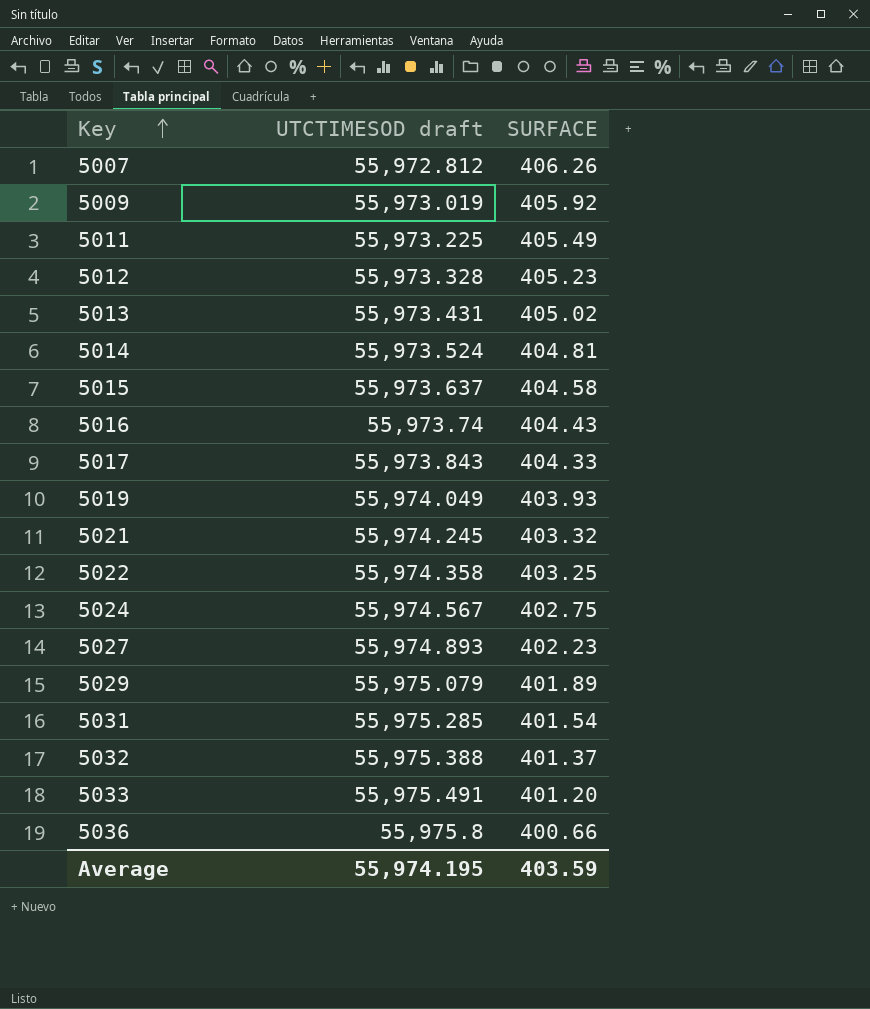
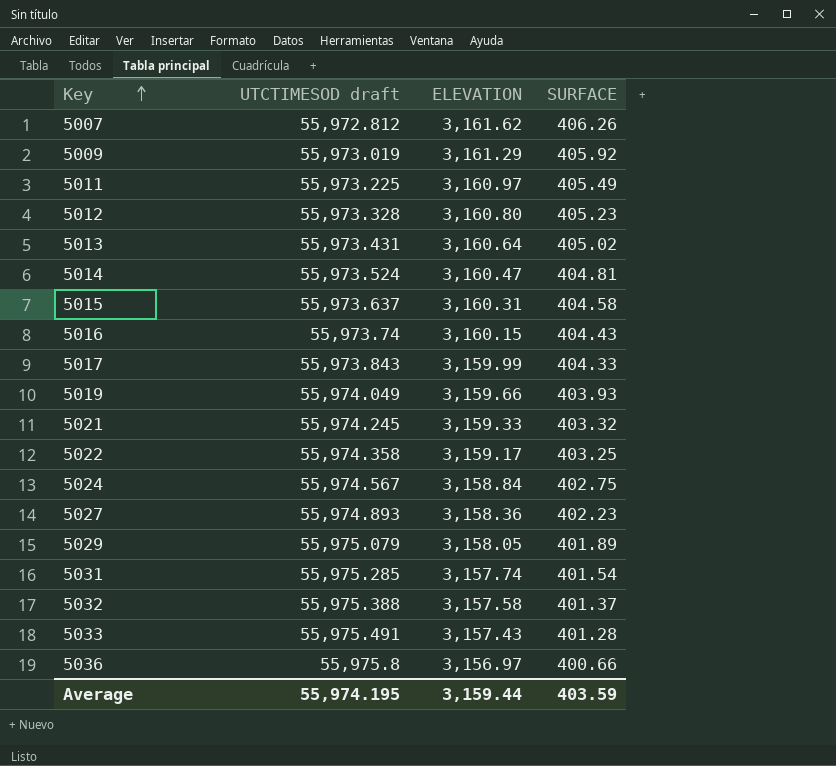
column ELEVATION | position: none -> 3
5033 | SURFACE: 401.20 -> 401.28

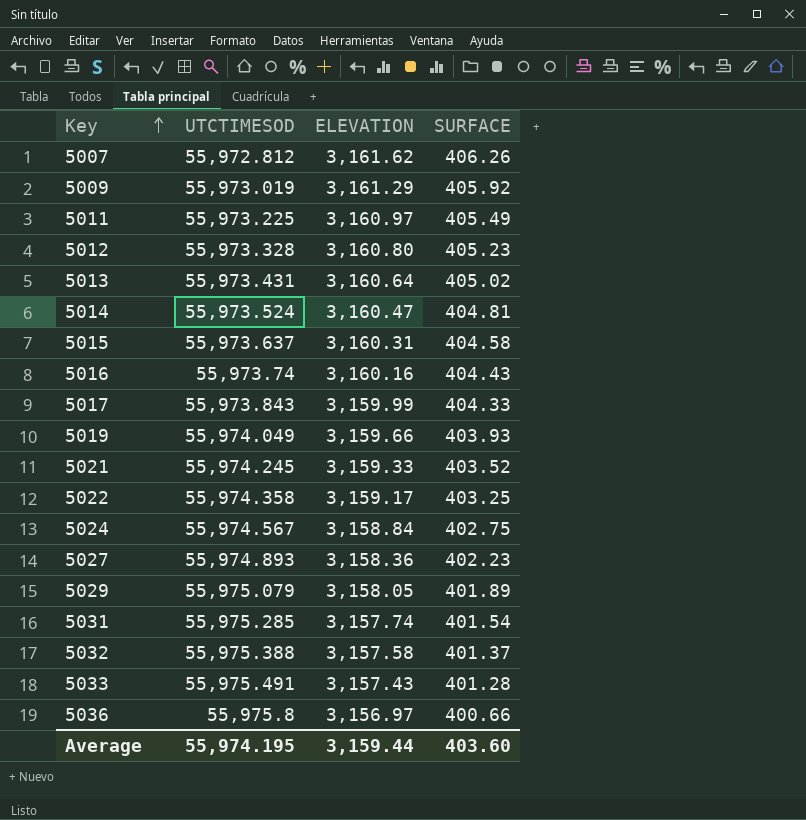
column name: UTCTIMESOD draft -> UTCTIMESOD
5016 | ELEVATION: 3,160.15 -> 3,160.16
5021 | SURFACE: 403.32 -> 403.52
Average | SURFACE: 403.59 -> 403.60

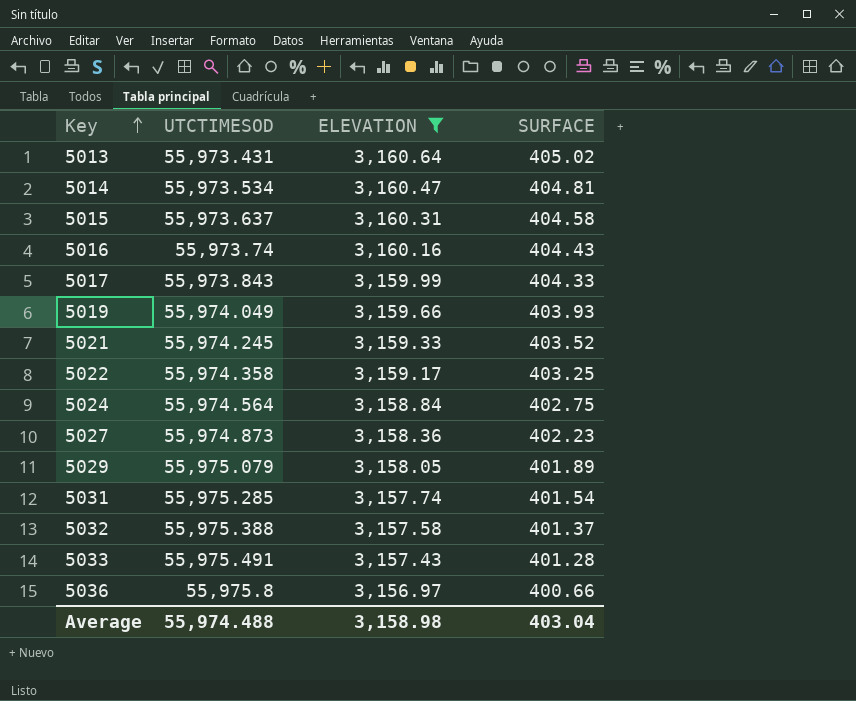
filter: none -> ELEVATION <= 3,160.64
5014 | UTCTIMESOD: 55,973.524 -> 55,973.534
5024 | UTCTIMESOD: 55,974.567 -> 55,974.564
5027 | UTCTIMESOD: 55,974.893 -> 55,974.873
Average | UTCTIMESOD: 55,974.195 -> 55,974.488
Average | ELEVATION: 3,159.44 -> 3,158.98
Average | SURFACE: 403.60 -> 403.04

